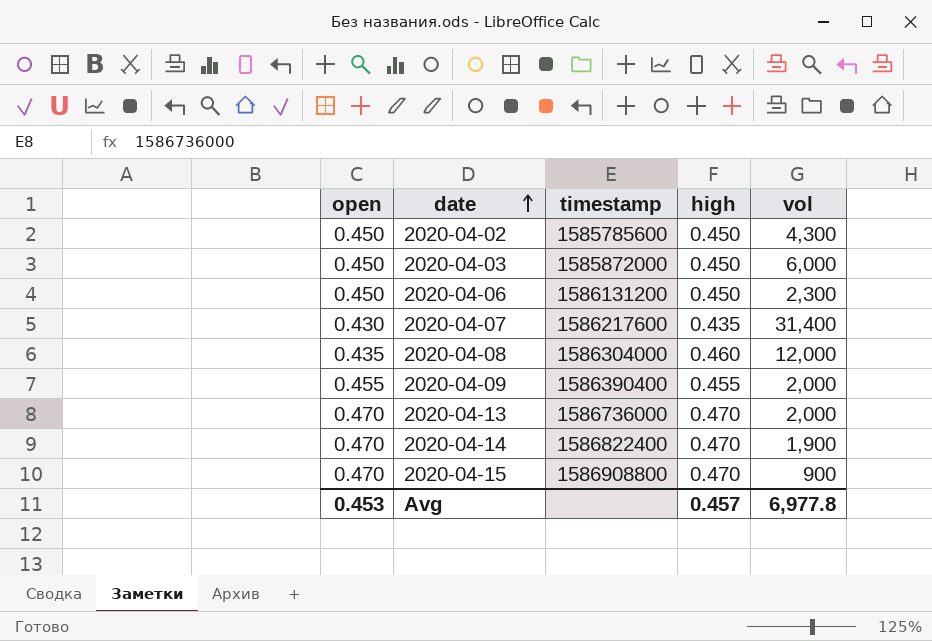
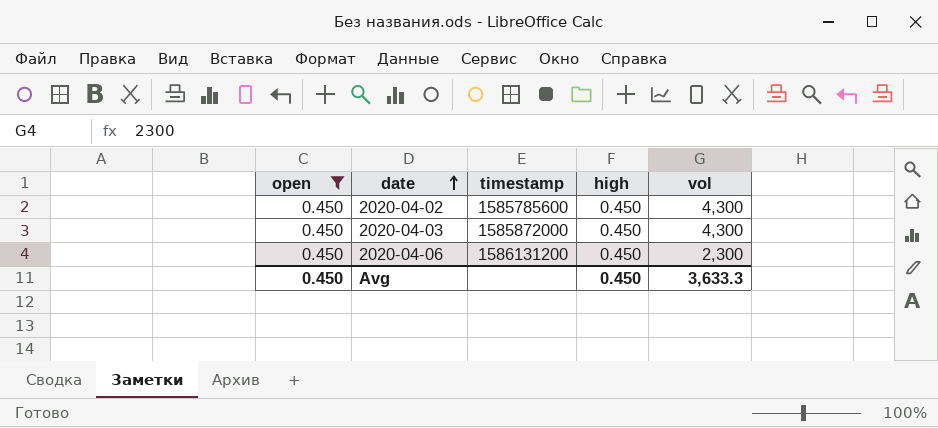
filter: none -> open = 0.450
2020-04-03 | vol: 6,000 -> 4,300
Avg | open: 0.453 -> 0.450
Avg | high: 0.457 -> 0.450
Avg | vol: 6,977.8 -> 3,633.3

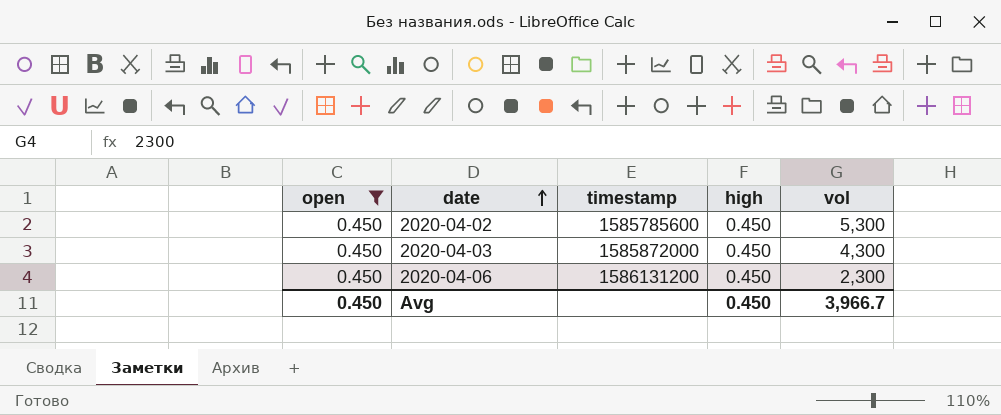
2020-04-02 | vol: 4,300 -> 5,300
Avg | vol: 3,633.3 -> 3,966.7

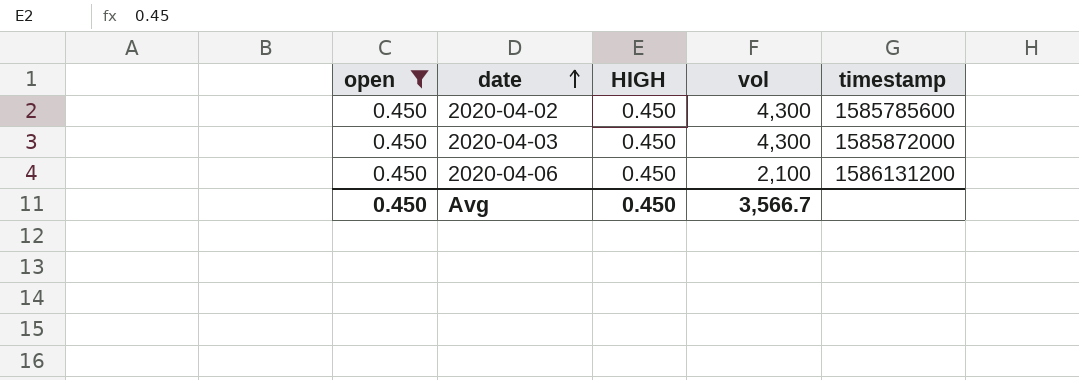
column name: high -> HIGH
column timestamp | position: 3 -> 5
2020-04-02 | vol: 5,300 -> 4,300
2020-04-06 | vol: 2,300 -> 2,100
Avg | vol: 3,966.7 -> 3,566.7

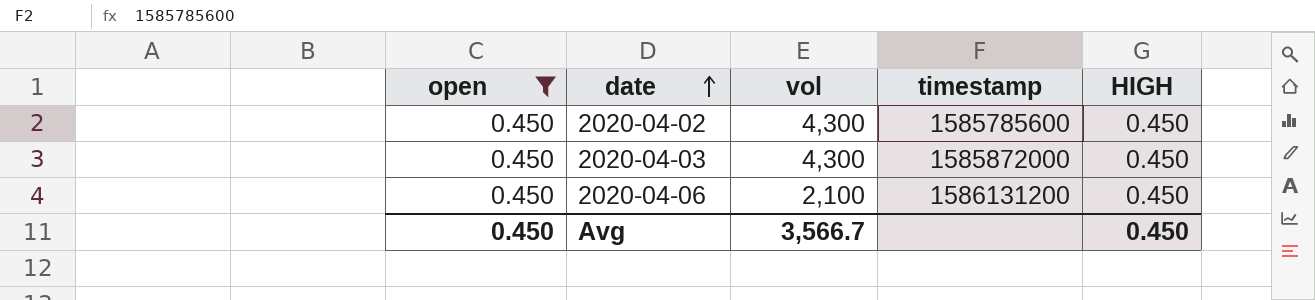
column HIGH | position: 3 -> 5

